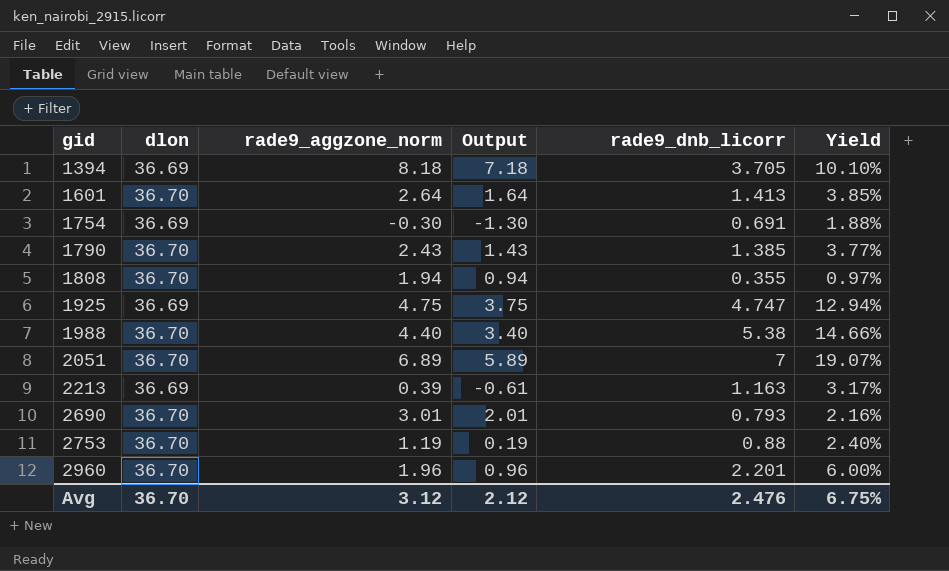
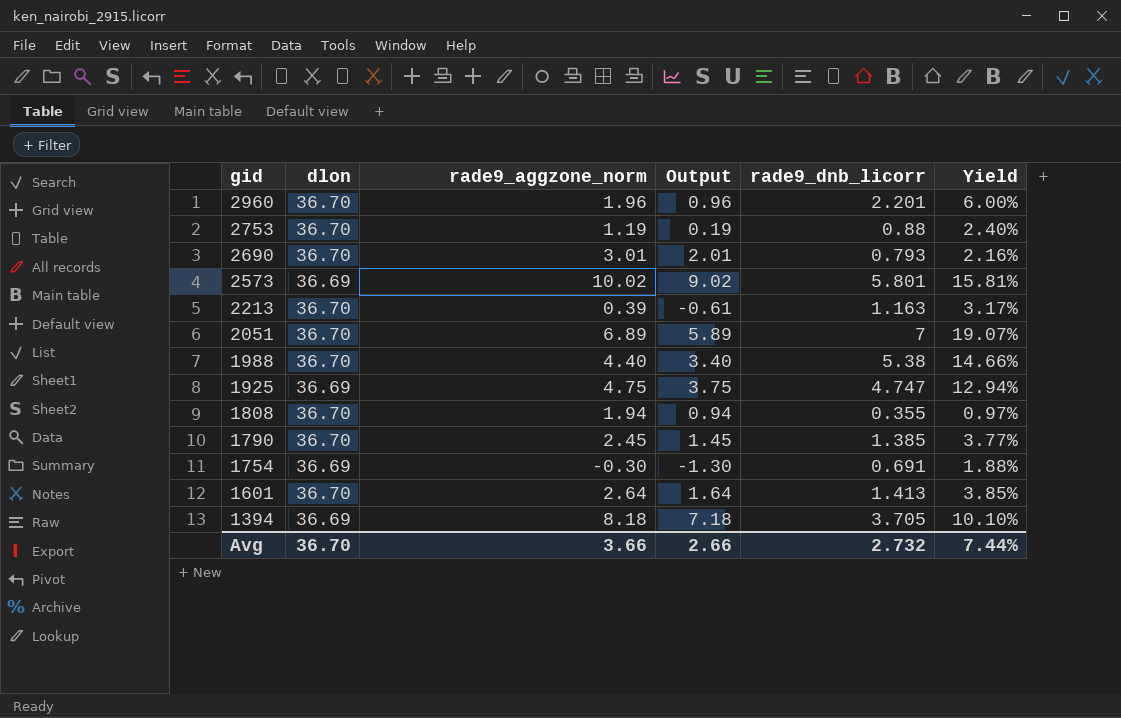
row order: gid ascending -> gid descending
row 2573: none -> 36.69 | 10.02 | 9.02 | 5.801 | 15.81%
2213 | dlon: 36.69 -> 36.70
1790 | rade9_aggzone_norm: 2.43 -> 2.45
1790 | Output: 1.43 -> 1.45
Avg | rade9_aggzone_norm: 3.12 -> 3.66
Avg | Output: 2.12 -> 2.66
Avg | rade9_dnb_licorr: 2.476 -> 2.732
Avg | Yield: 6.75% -> 7.44%

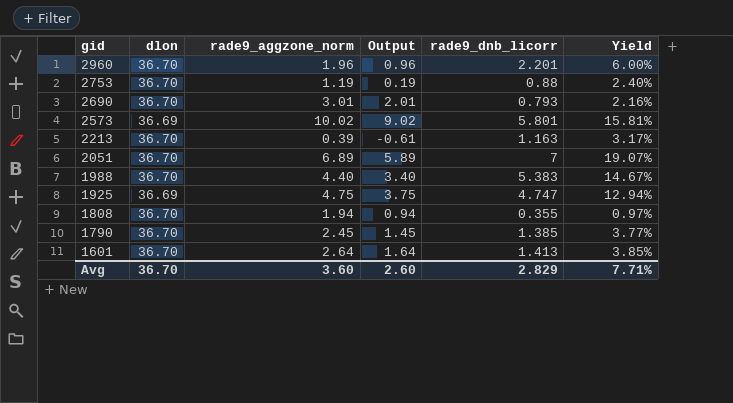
row 1754: 36.69 | -0.30 | -1.30 | 0.691 | 1.88% -> none
row 1394: 36.69 | 8.18 | 7.18 | 3.705 | 10.10% -> none
1988 | rade9_dnb_licorr: 5.38 -> 5.383
1988 | Yield: 14.66% -> 14.67%
Avg | rade9_aggzone_norm: 3.66 -> 3.60
Avg | Output: 2.66 -> 2.60
Avg | rade9_dnb_licorr: 2.732 -> 2.829
Avg | Yield: 7.44% -> 7.71%

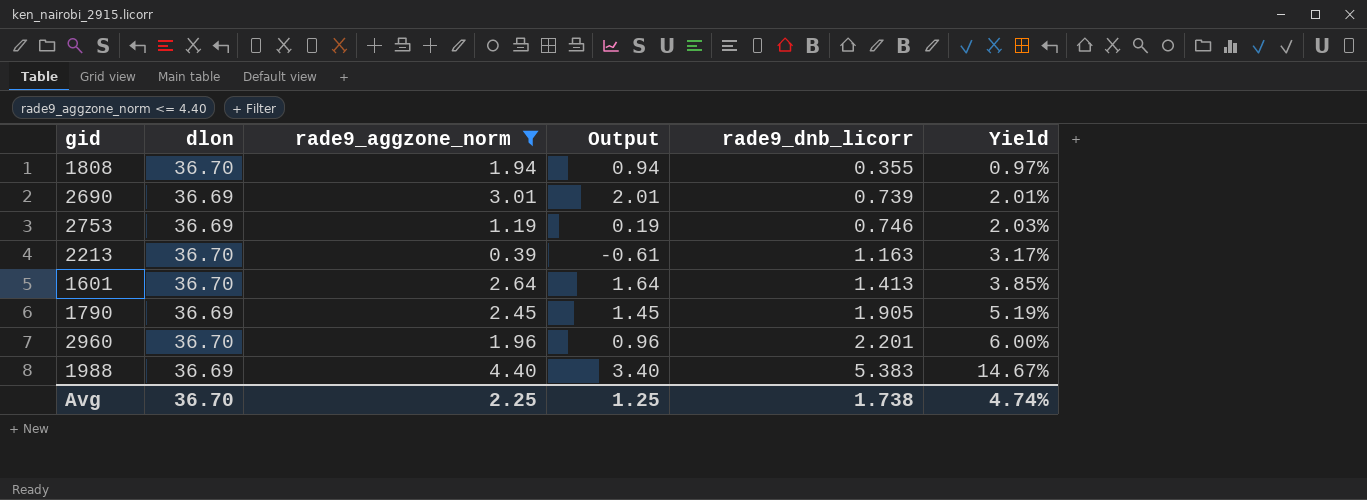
filter: none -> rade9_aggzone_norm <= 4.40
row order: gid descending -> rade9_dnb_licorr ascending
2690 | dlon: 36.70 -> 36.69
2690 | rade9_dnb_licorr: 0.793 -> 0.739
2690 | Yield: 2.16% -> 2.01%
2753 | dlon: 36.70 -> 36.69
2753 | rade9_dnb_licorr: 0.88 -> 0.746
2753 | Yield: 2.40% -> 2.03%
1790 | dlon: 36.70 -> 36.69
1790 | rade9_dnb_licorr: 1.385 -> 1.905
1790 | Yield: 3.77% -> 5.19%
1988 | dlon: 36.70 -> 36.69
Avg | rade9_aggzone_norm: 3.60 -> 2.25
Avg | Output: 2.60 -> 1.25
Avg | rade9_dnb_licorr: 2.829 -> 1.738
Avg | Yield: 7.71% -> 4.74%

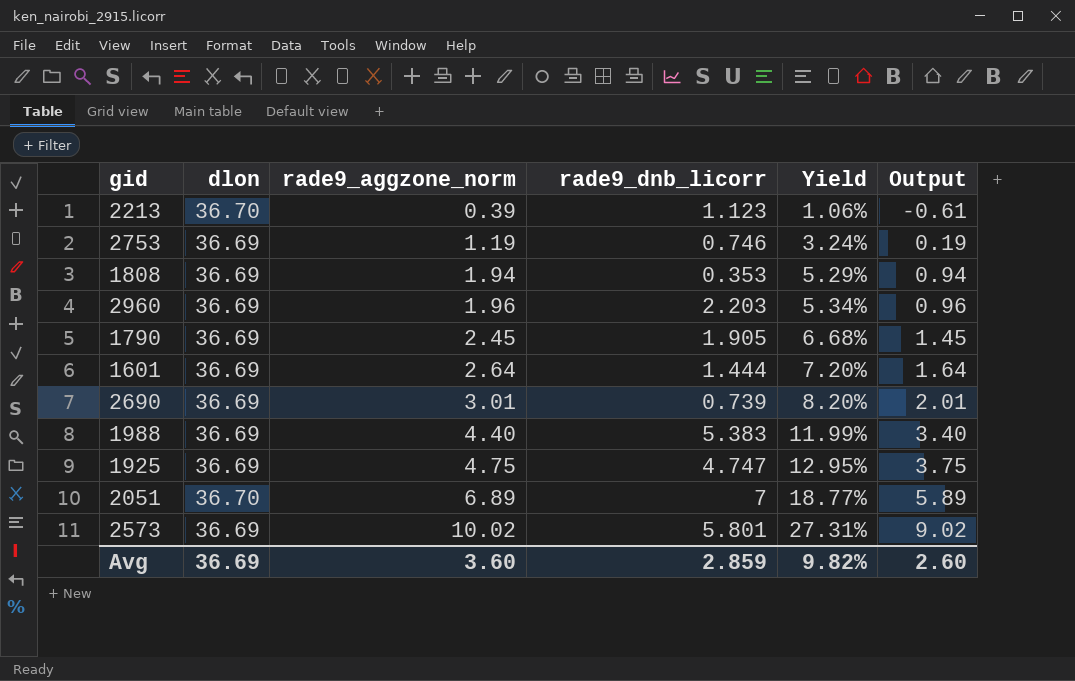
filter: rade9_aggzone_norm <= 4.40 -> none
row order: rade9_dnb_licorr ascending -> rade9_aggzone_norm ascending
column Yield | formula: [rade9_dnb_licorr] / [dlon] -> [rade9_aggzone_norm] / [dlon]
column Output | position: 4 -> 6
2213 | rade9_dnb_licorr: 1.163 -> 1.123
1808 | dlon: 36.70 -> 36.69
1808 | rade9_dnb_licorr: 0.355 -> 0.353
2960 | dlon: 36.70 -> 36.69
2960 | rade9_dnb_licorr: 2.201 -> 2.203
1601 | dlon: 36.70 -> 36.69
1601 | rade9_dnb_licorr: 1.413 -> 1.444
Avg | dlon: 36.70 -> 36.69
Avg | rade9_aggzone_norm: 2.25 -> 3.60
Avg | rade9_dnb_licorr: 1.738 -> 2.859
Avg | Yield: 4.74% -> 9.82%
Avg | Output: 1.25 -> 2.60

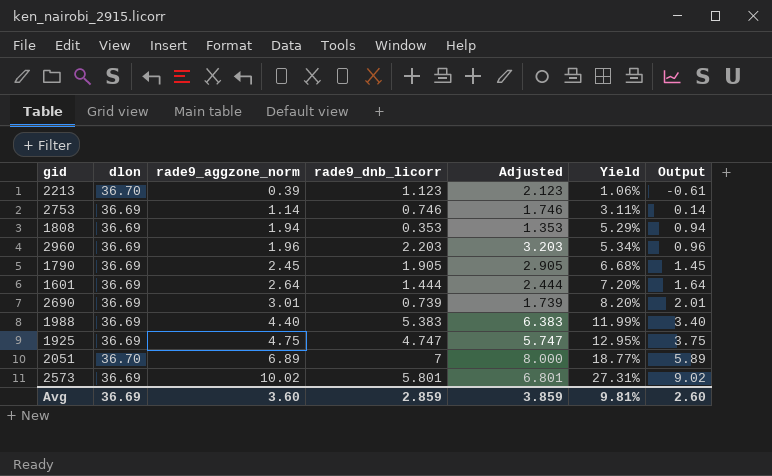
column Adjusted | formula: none -> [rade9_dnb_licorr] + 1
2753 | rade9_aggzone_norm: 1.19 -> 1.14
2753 | Yield: 3.24% -> 3.11%
2753 | Output: 0.19 -> 0.14
Avg | Yield: 9.82% -> 9.81%

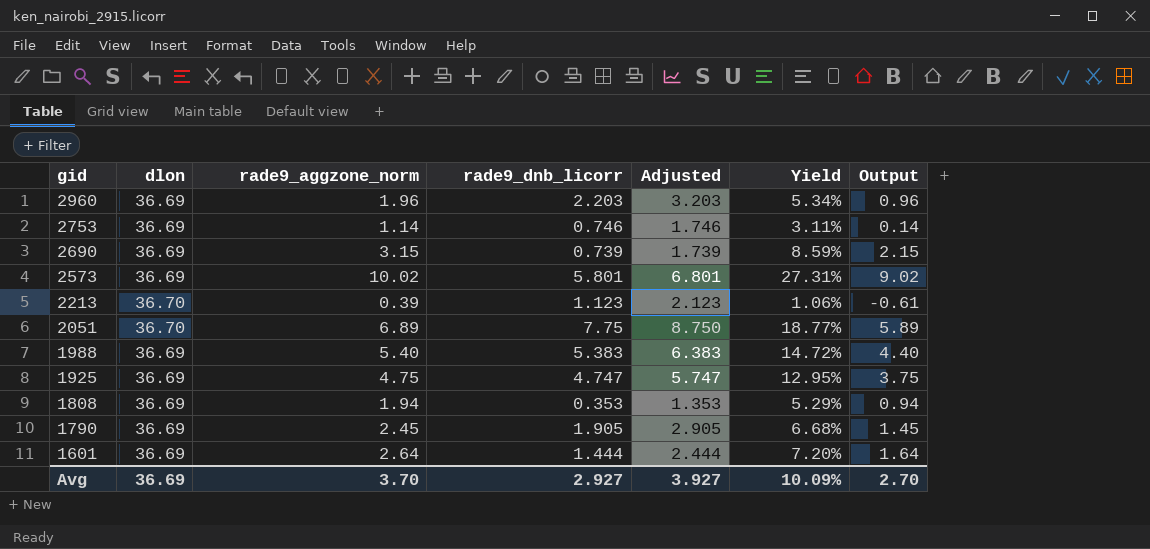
row order: rade9_aggzone_norm ascending -> gid descending
2690 | rade9_aggzone_norm: 3.01 -> 3.15
2690 | Yield: 8.20% -> 8.59%
2690 | Output: 2.01 -> 2.15
2051 | rade9_dnb_licorr: 7 -> 7.75
2051 | Adjusted: 8.000 -> 8.750
1988 | rade9_aggzone_norm: 4.40 -> 5.40
1988 | Yield: 11.99% -> 14.72%
1988 | Output: 3.40 -> 4.40
Avg | rade9_aggzone_norm: 3.60 -> 3.70
Avg | rade9_dnb_licorr: 2.859 -> 2.927
Avg | Adjusted: 3.859 -> 3.927
Avg | Yield: 9.81% -> 10.09%
Avg | Output: 2.60 -> 2.70

